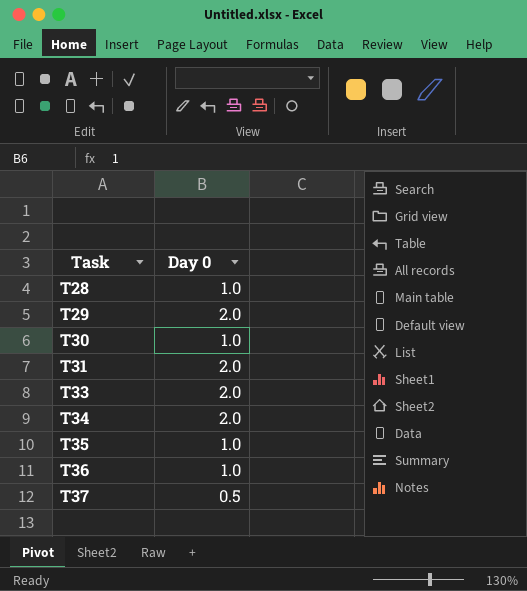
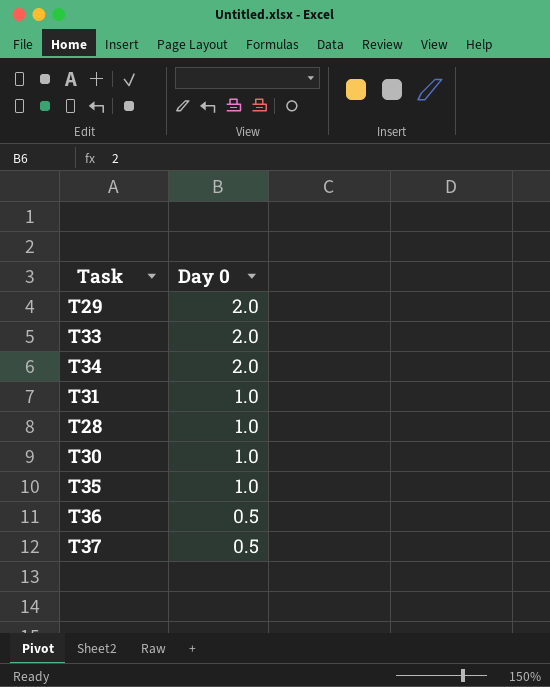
row order: Task ascending -> Day 0 descending
T31 | Day 0: 2.0 -> 1.0
T36 | Day 0: 1.0 -> 0.5

